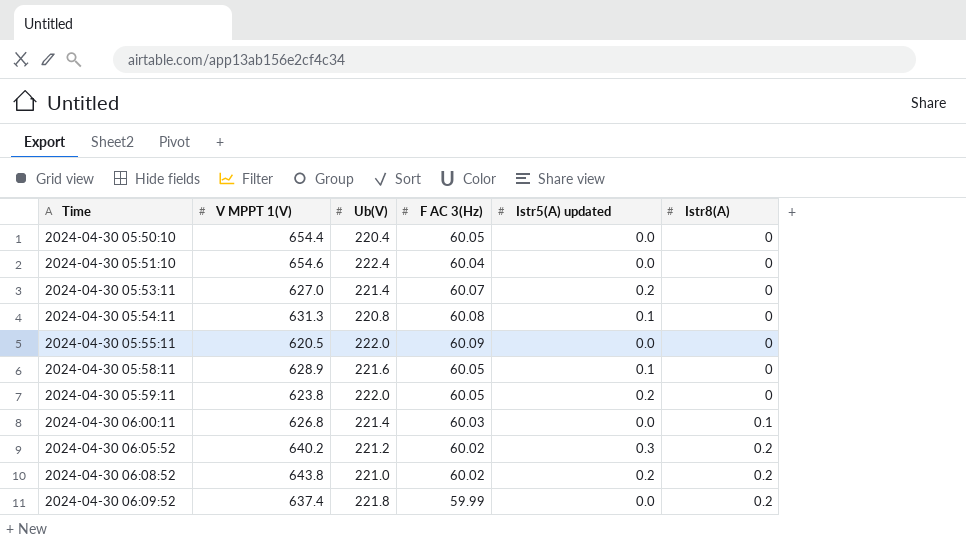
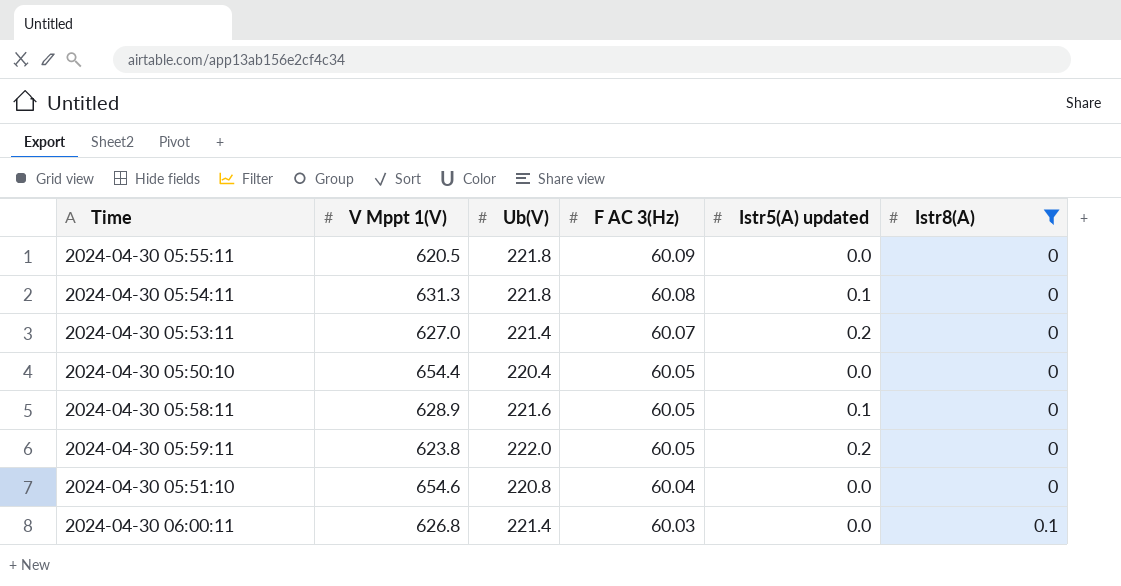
filter: none -> Istr8(A) != 0.2
row order: Time ascending -> F AC 3(Hz) descending
column name: V MPPT 1(V) -> V Mppt 1(V)
2024-04-30 05:55:11 | Ub(V): 222.0 -> 221.8
2024-04-30 05:54:11 | Ub(V): 220.8 -> 221.8
2024-04-30 05:51:10 | Ub(V): 222.4 -> 220.8

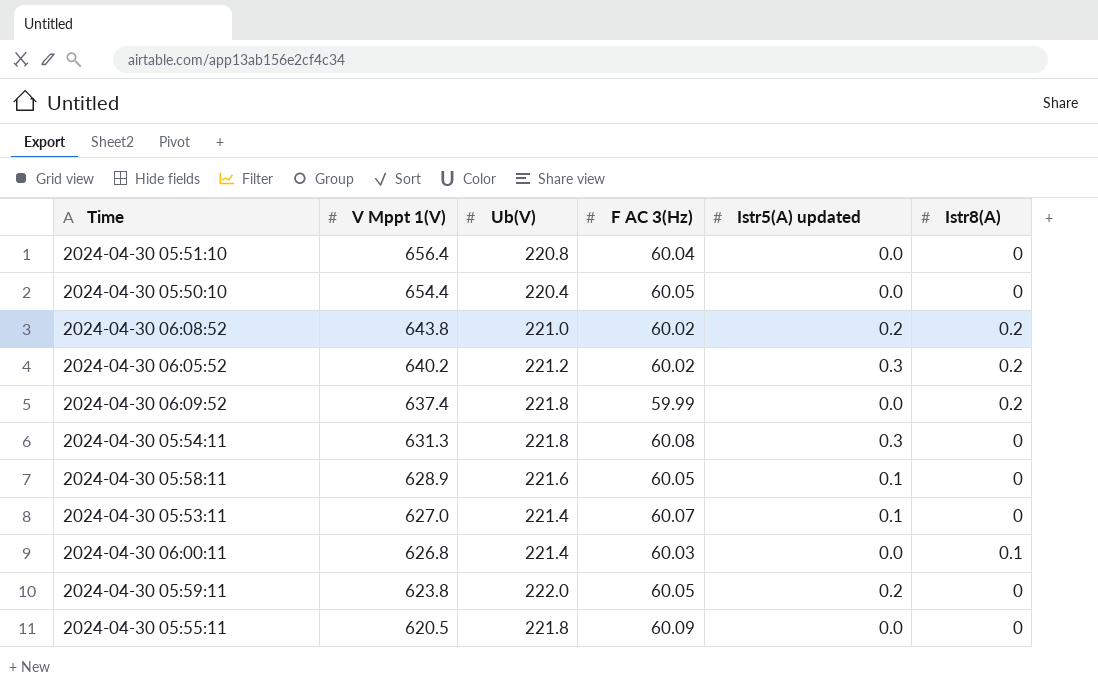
filter: Istr8(A) != 0.2 -> none
row order: F AC 3(Hz) descending -> V Mppt 1(V) descending
2024-04-30 05:51:10 | V Mppt 1(V): 654.6 -> 656.4
2024-04-30 05:54:11 | Istr5(A) updated: 0.1 -> 0.3
2024-04-30 05:53:11 | Istr5(A) updated: 0.2 -> 0.1

